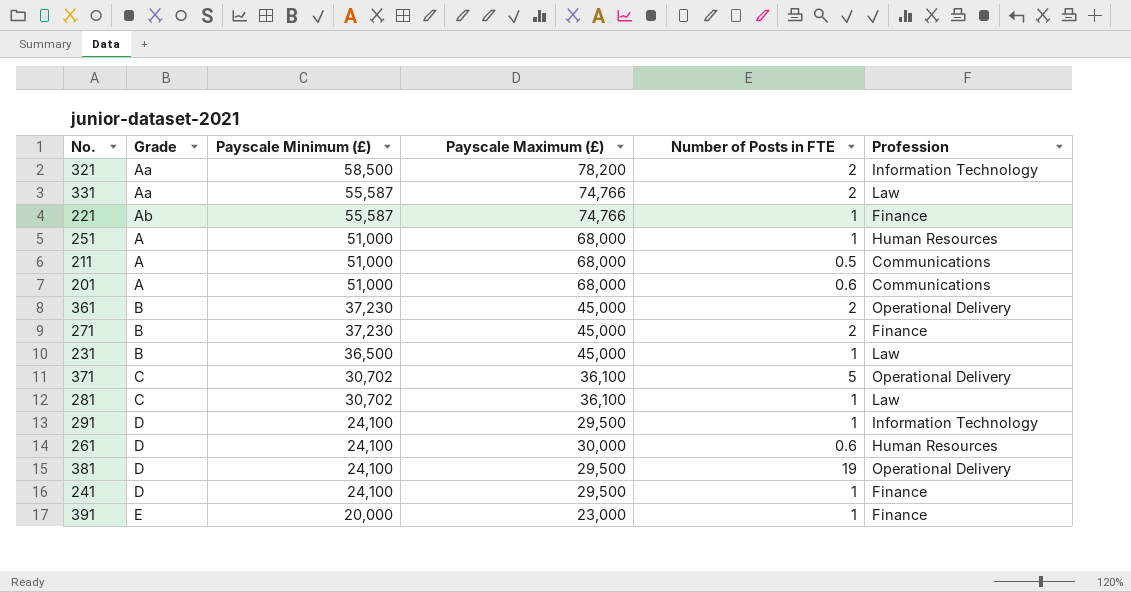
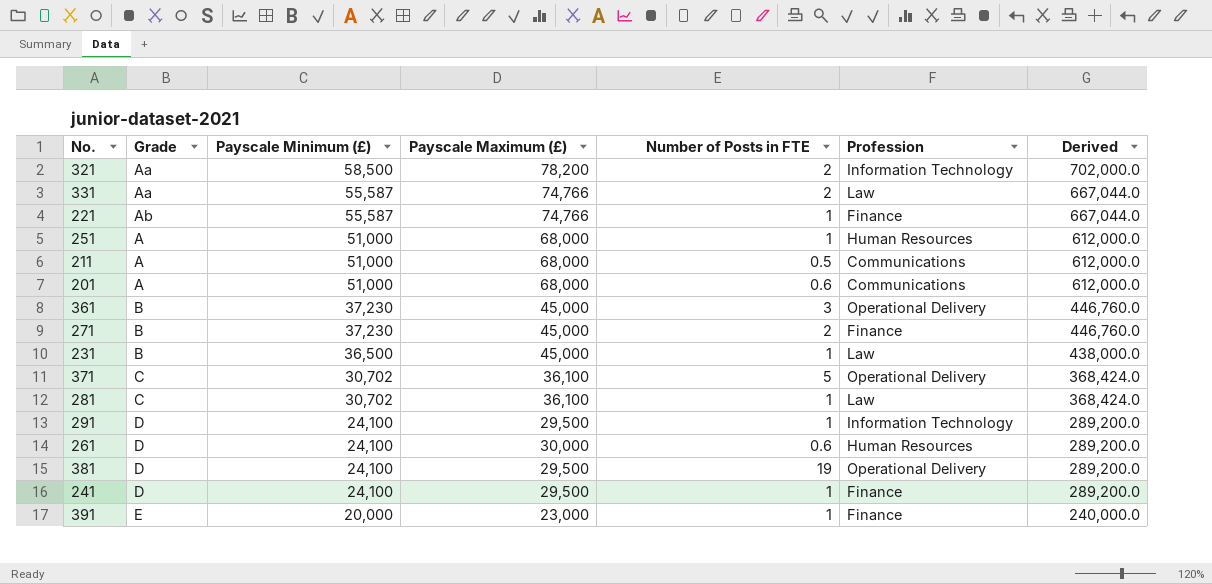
column Derived | formula: none -> [Payscale Minimum (£)] * 12
361 | Number of Posts in FTE: 2 -> 3

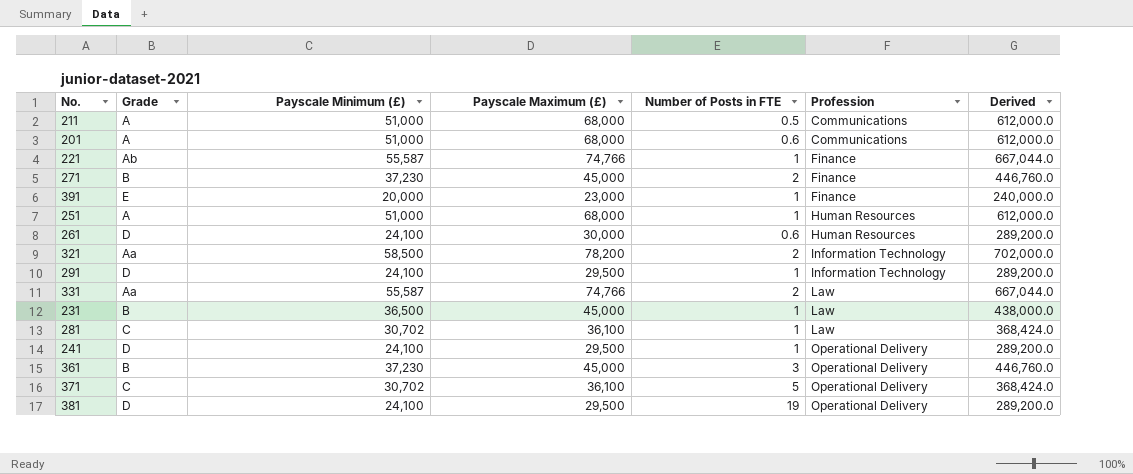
row order: Payscale Minimum (£) descending -> Profession ascending
241 | Profession: Finance -> Operational Delivery

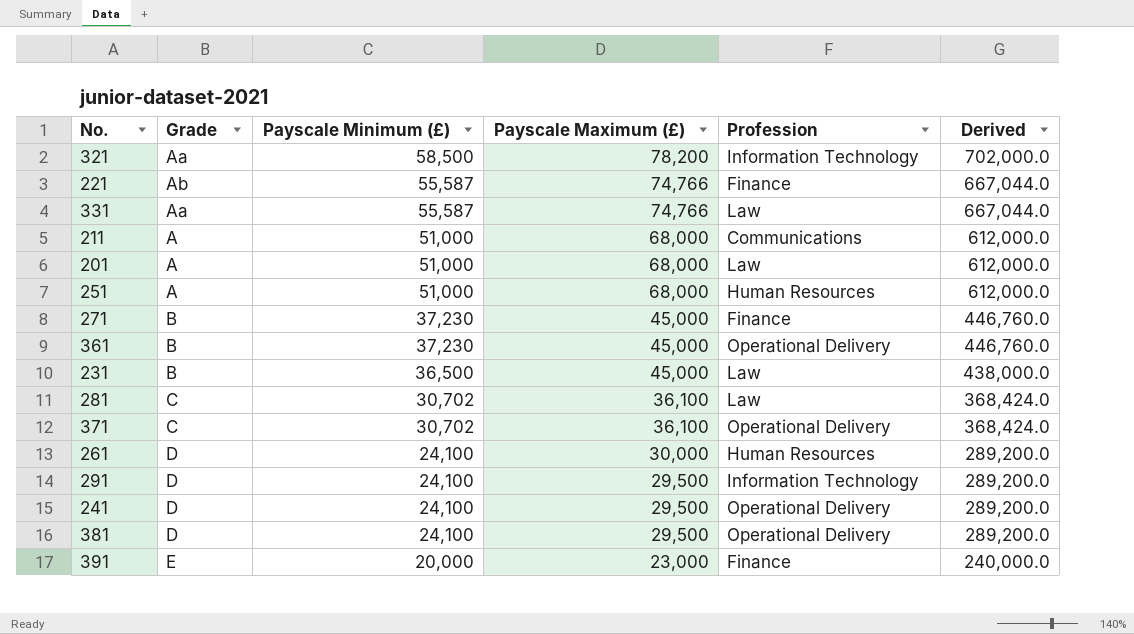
row order: Profession ascending -> Payscale Minimum (£) descending
column Number of Posts in FTE | position: 5 -> none
201 | Profession: Communications -> Law

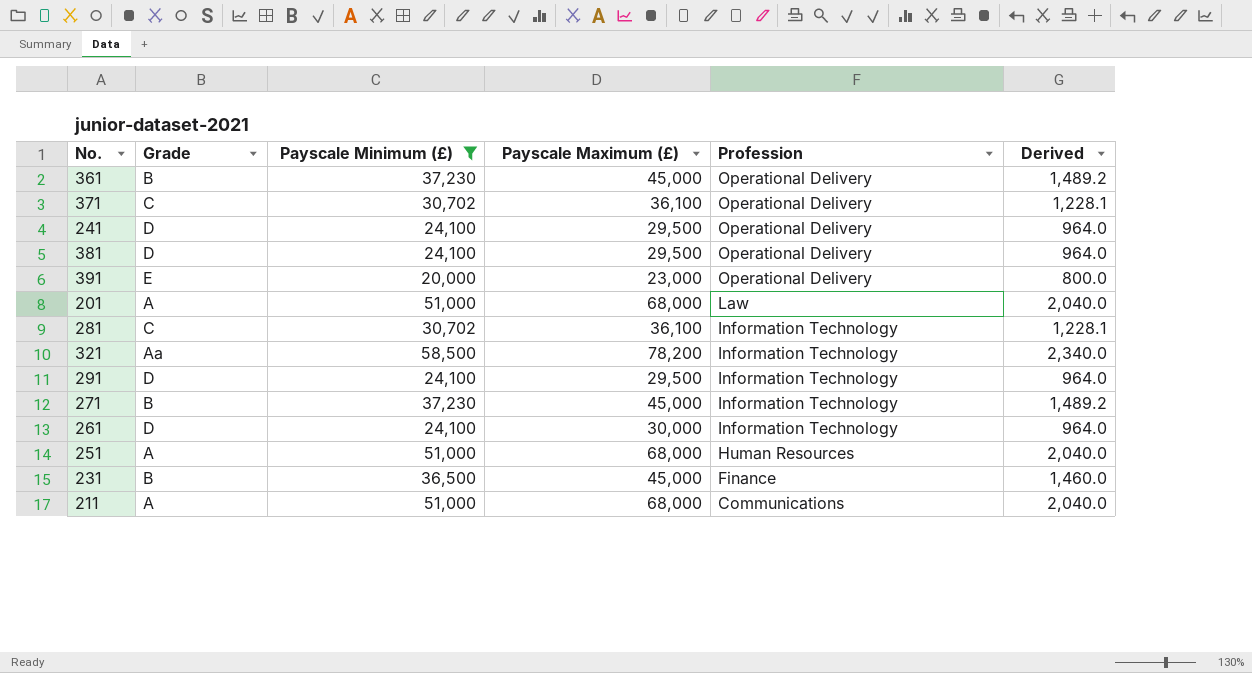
filter: none -> Payscale Minimum (£) != 55,587
row order: Payscale Minimum (£) descending -> Profession descending
column Derived | formula: [Payscale Minimum (£)] * 12 -> [Payscale Minimum (£)] * 0.04
391 | Profession: Finance -> Operational Delivery
281 | Profession: Law -> Information Technology
271 | Profession: Finance -> Information Technology
261 | Profession: Human Resources -> Information Technology
231 | Profession: Law -> Finance

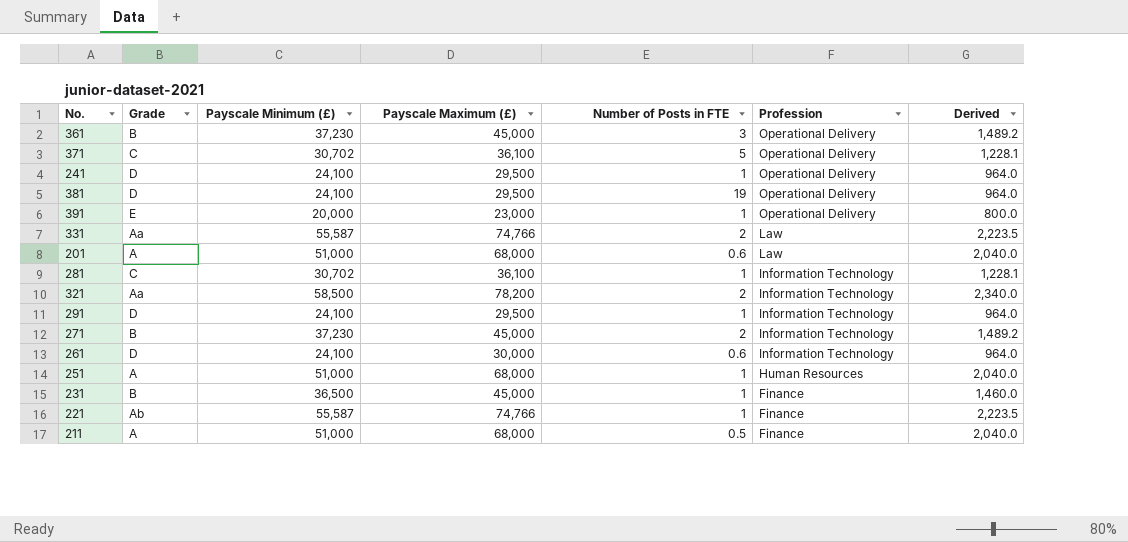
filter: Payscale Minimum (£) != 55,587 -> none
column Number of Posts in FTE | position: none -> 5
211 | Profession: Communications -> Finance

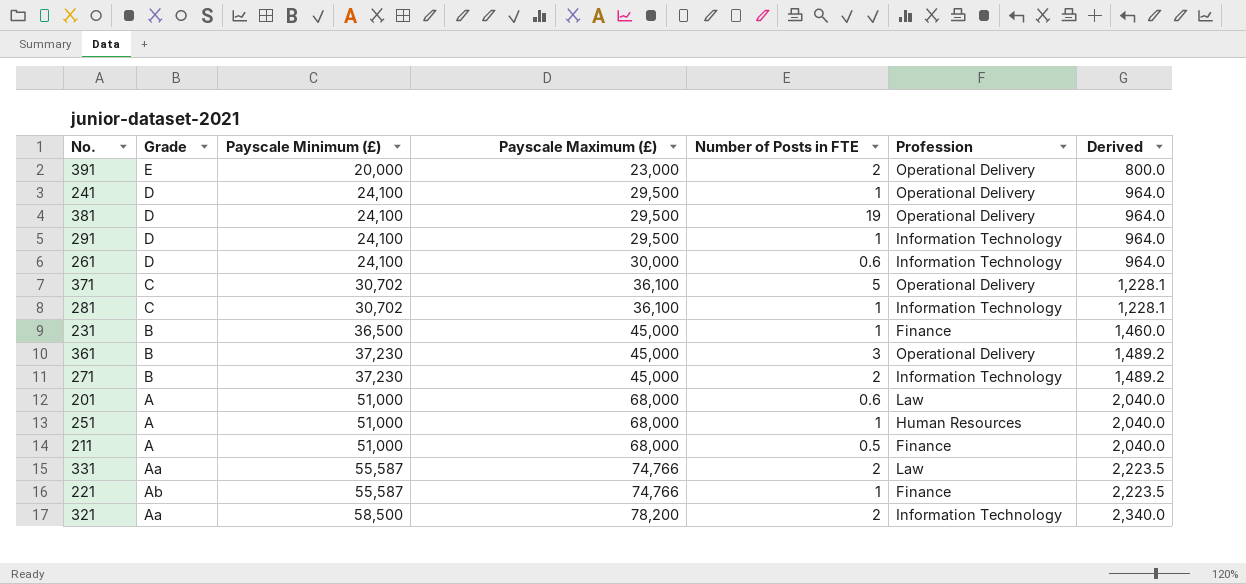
row order: Profession descending -> Payscale Minimum (£) ascending
391 | Number of Posts in FTE: 1 -> 2

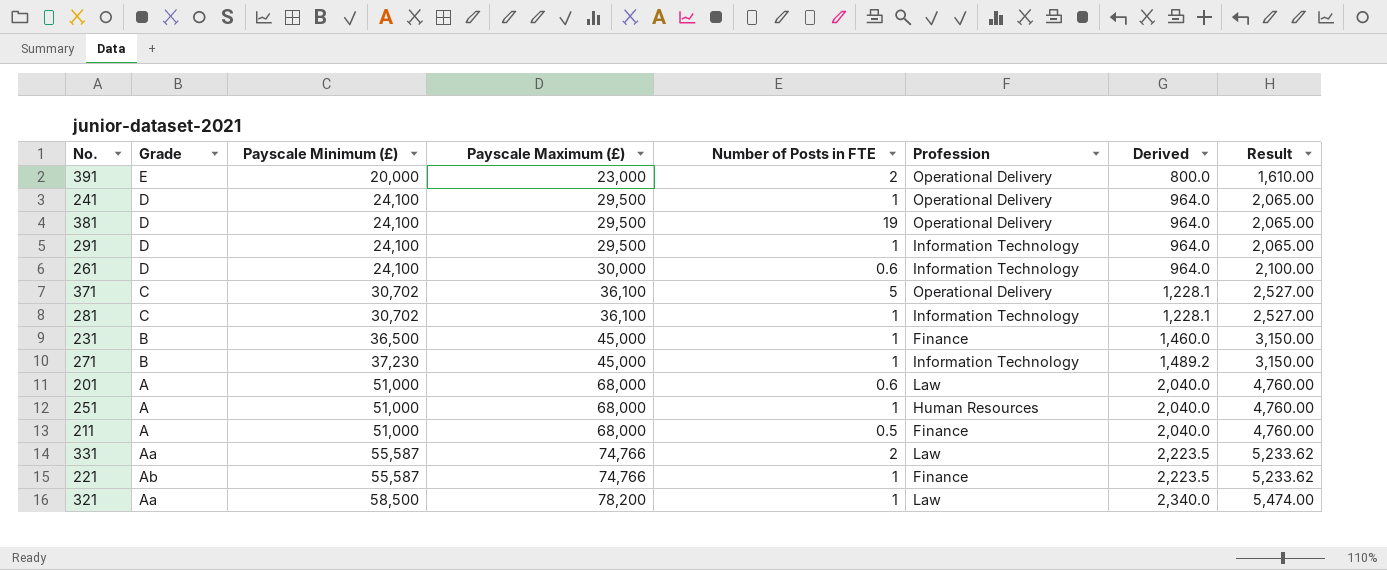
column Result | formula: none -> [Payscale Maximum (£)] * 0.07
row 361: B | 37,230 | 45,000 | 3 | Operational Delivery | 1,489.2 -> none
271 | Number of Posts in FTE: 2 -> 1
321 | Number of Posts in FTE: 2 -> 1
321 | Profession: Information Technology -> Law

